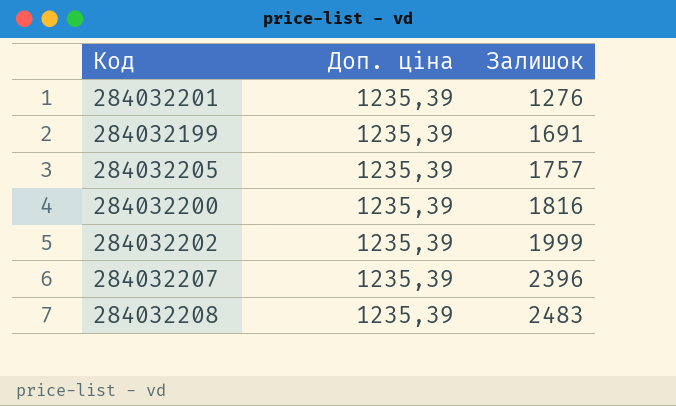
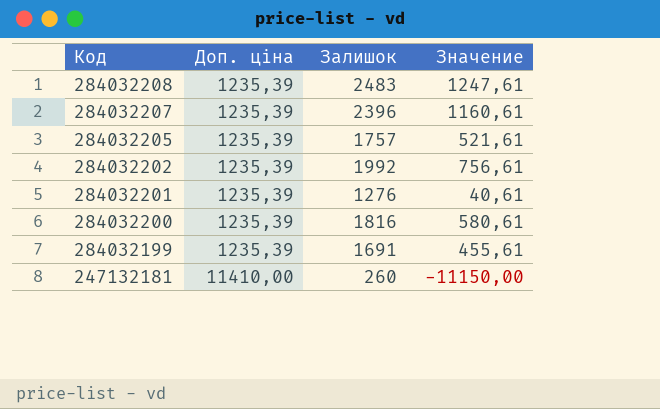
row order: Залишок ascending -> Код descending
column Значение | formula: none -> [Залишок] - [Доп. ціна]
284032202 | Залишок: 1999 -> 1992
row 247132181: none -> 11410,00 | 260 | -11150,00

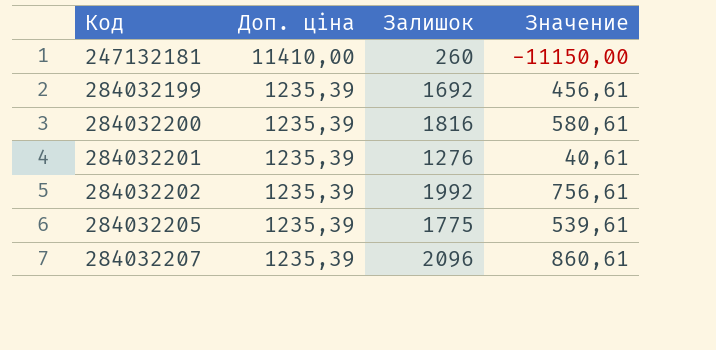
row order: Код descending -> Код ascending
row 284032208: 1235,39 | 2483 | 1247,61 -> none
284032199 | Залишок: 1691 -> 1692
284032199 | Значение: 455,61 -> 456,61
284032205 | Залишок: 1757 -> 1775
284032205 | Значение: 521,61 -> 539,61
284032207 | Залишок: 2396 -> 2096
284032207 | Значение: 1160,61 -> 860,61

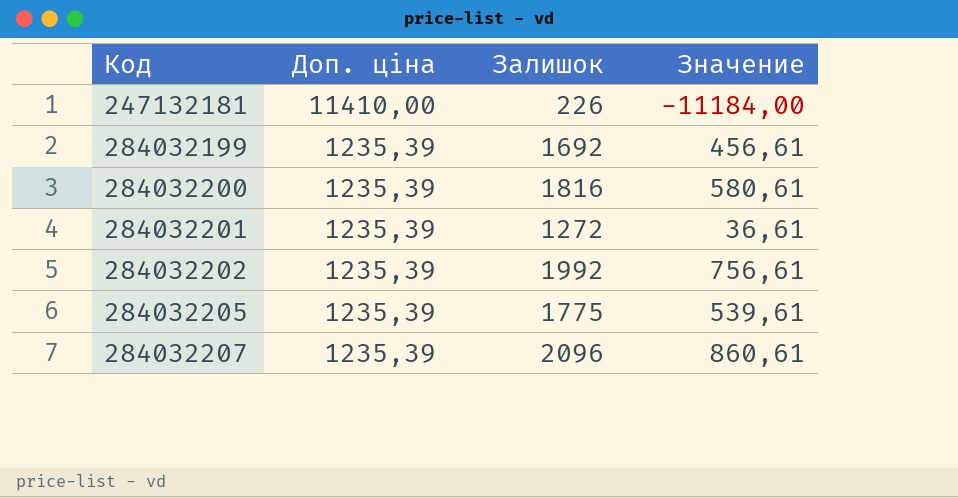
247132181 | Залишок: 260 -> 226
247132181 | Значение: -11150,00 -> -11184,00
284032201 | Залишок: 1276 -> 1272
284032201 | Значение: 40,61 -> 36,61

